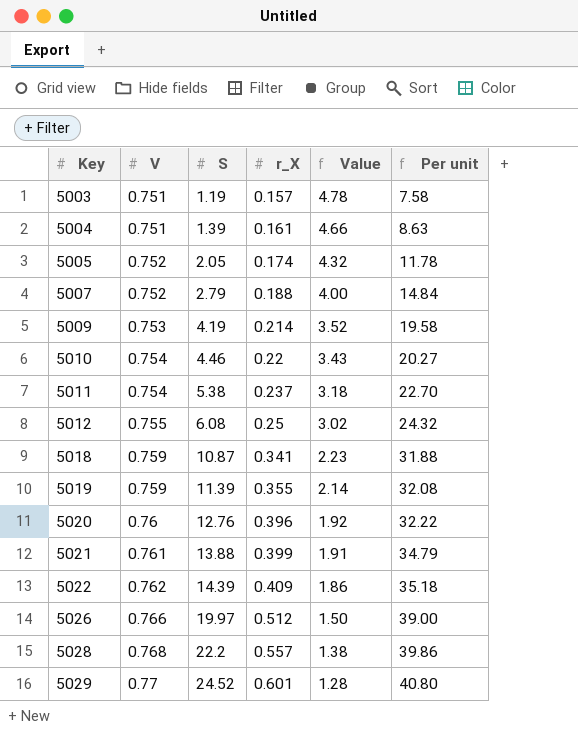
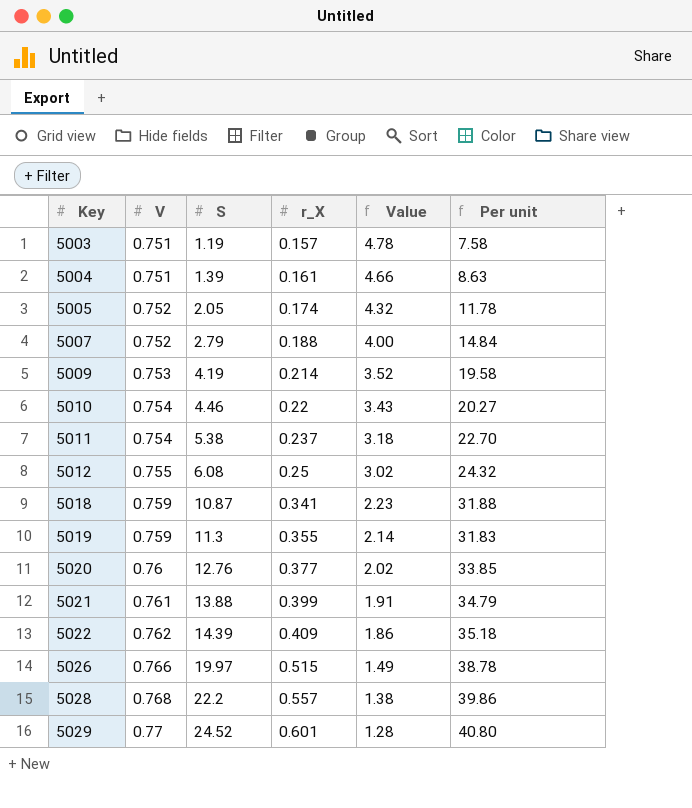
5019 | S: 11.39 -> 11.3
5019 | Per unit: 32.08 -> 31.83
5020 | r_X: 0.396 -> 0.377
5020 | Value: 1.92 -> 2.02
5020 | Per unit: 32.22 -> 33.85
5026 | r_X: 0.512 -> 0.515
5026 | Value: 1.50 -> 1.49
5026 | Per unit: 39.00 -> 38.78

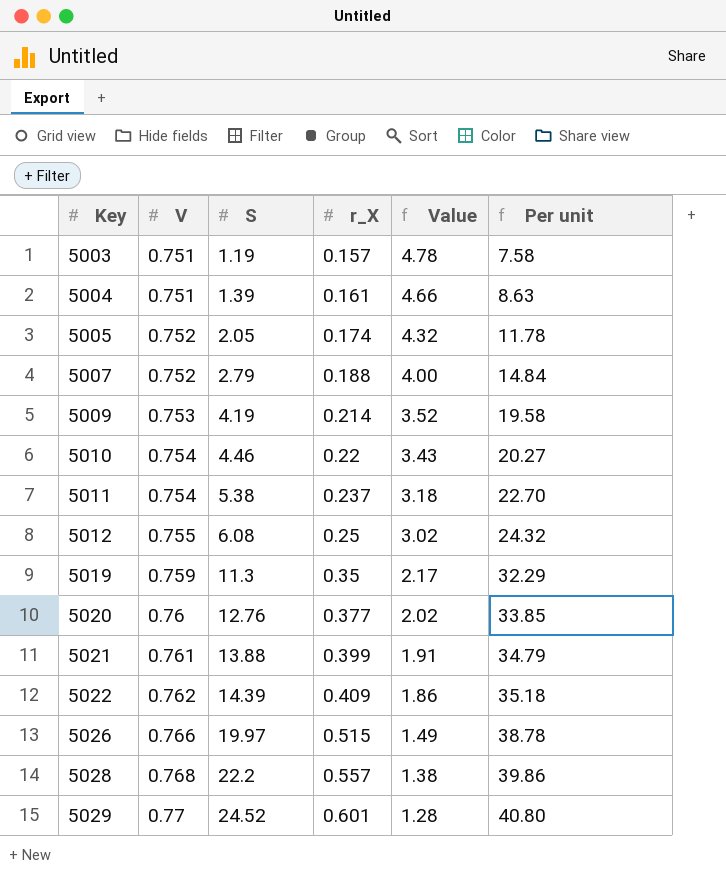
row 5018: 0.759 | 10.87 | 0.341 | 2.23 | 31.88 -> none
5019 | r_X: 0.355 -> 0.35
5019 | Value: 2.14 -> 2.17
5019 | Per unit: 31.83 -> 32.29

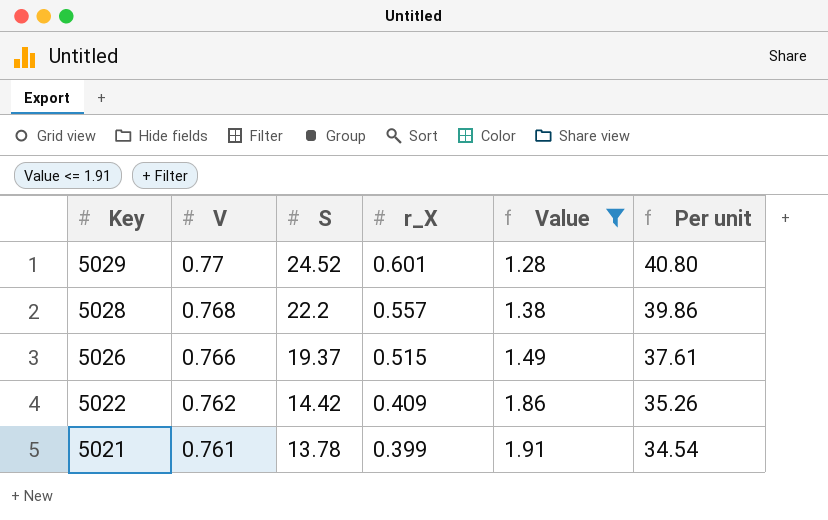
filter: none -> Value <= 1.91
row order: Key ascending -> Key descending
5026 | S: 19.97 -> 19.37
5026 | Per unit: 38.78 -> 37.61
5022 | S: 14.39 -> 14.42
5022 | Per unit: 35.18 -> 35.26
5021 | S: 13.88 -> 13.78
5021 | Per unit: 34.79 -> 34.54

